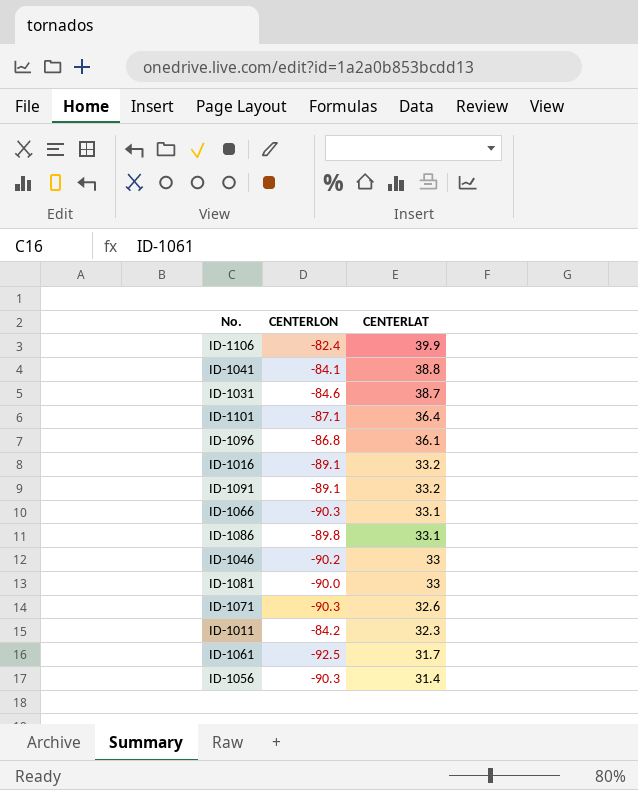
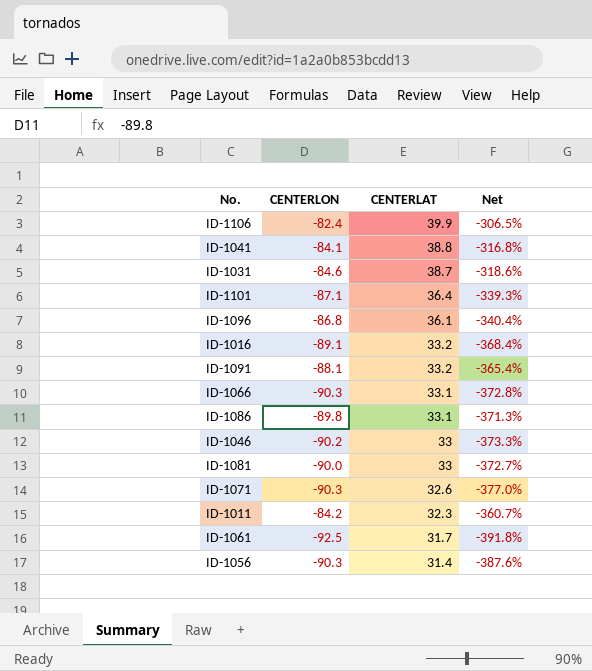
column Net | formula: none -> ([CENTERLON] - [CENTERLAT]) / [CENTERLAT]
ID-1091 | CENTERLON: -89.1 -> -88.1

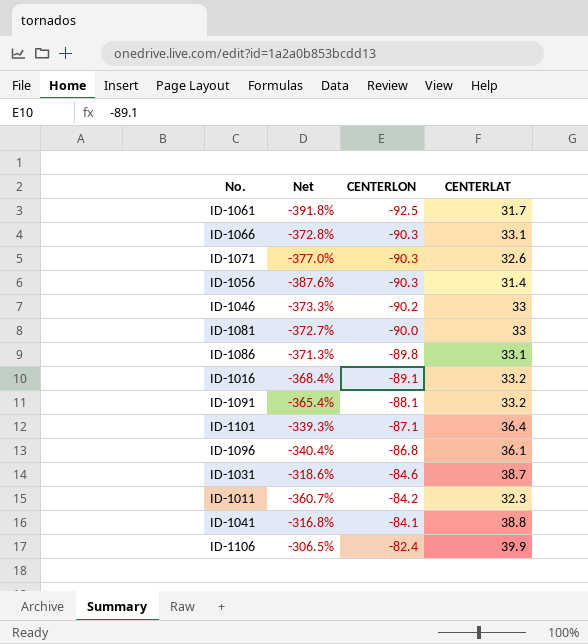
row order: CENTERLAT descending -> CENTERLON ascending
column Net | position: 4 -> 2

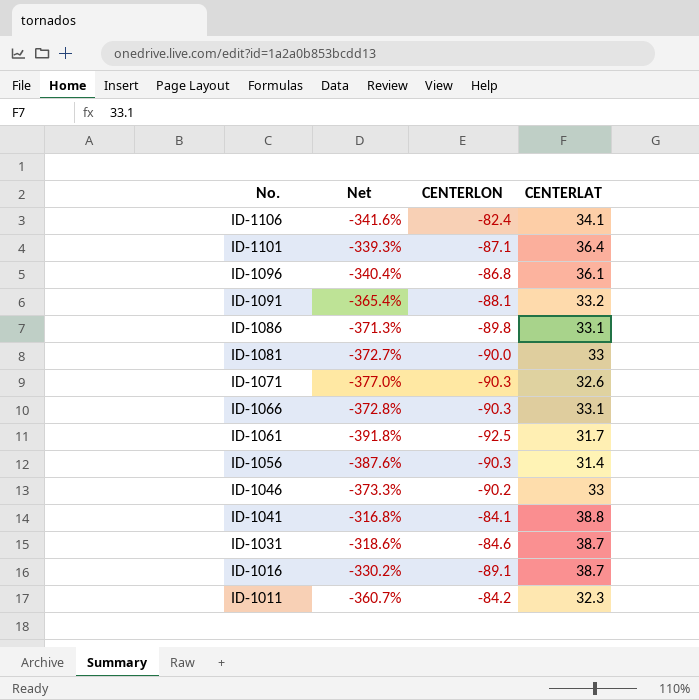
row order: CENTERLON ascending -> No. descending
ID-1106 | Net: -306.5% -> -341.6%
ID-1106 | CENTERLAT: 39.9 -> 34.1
ID-1016 | Net: -368.4% -> -330.2%
ID-1016 | CENTERLAT: 33.2 -> 38.7

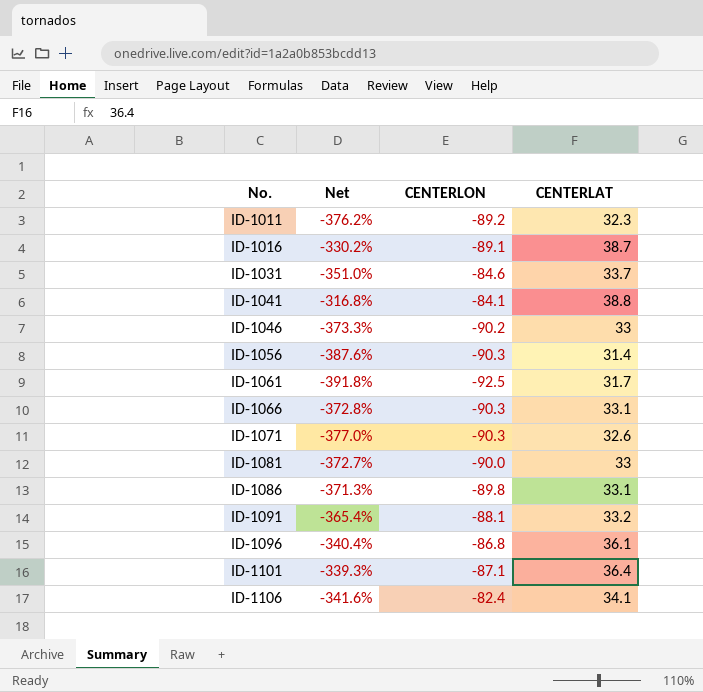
row order: No. descending -> No. ascending
ID-1011 | Net: -360.7% -> -376.2%
ID-1011 | CENTERLON: -84.2 -> -89.2
ID-1031 | Net: -318.6% -> -351.0%
ID-1031 | CENTERLAT: 38.7 -> 33.7

